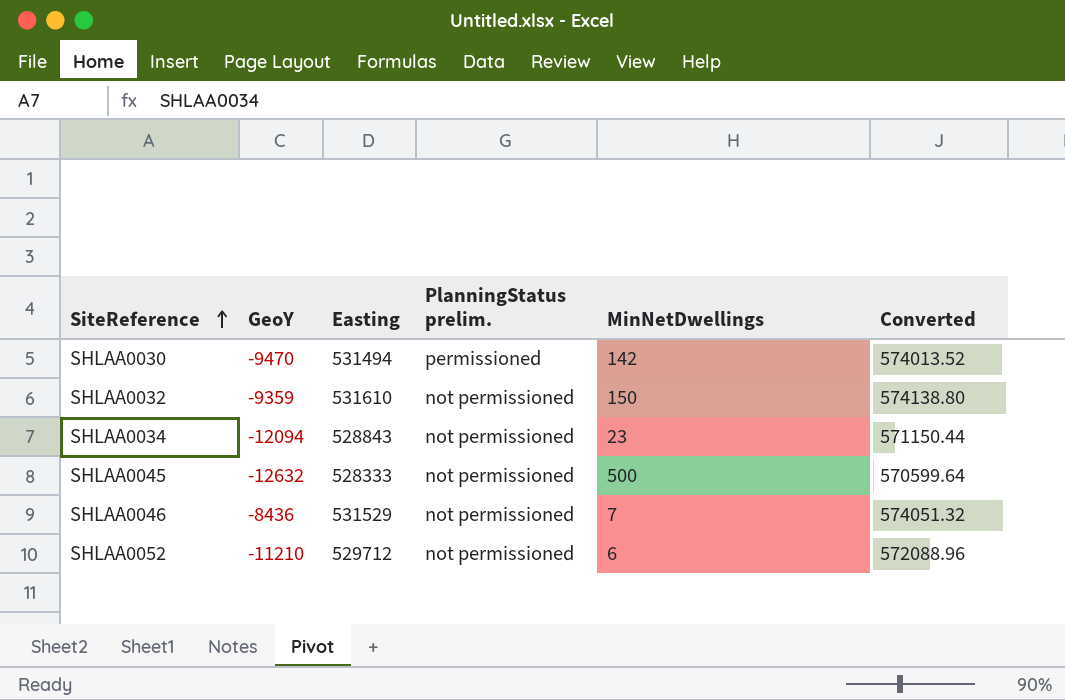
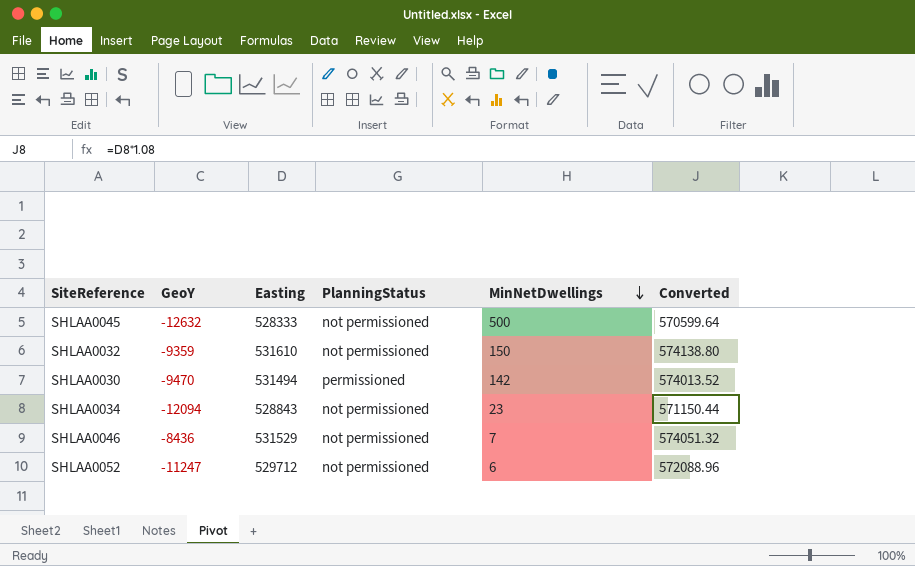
row order: SiteReference ascending -> MinNetDwellings descending
column name: PlanningStatus prelim. -> PlanningStatus
SHLAA0052 | GeoY: -11210 -> -11247

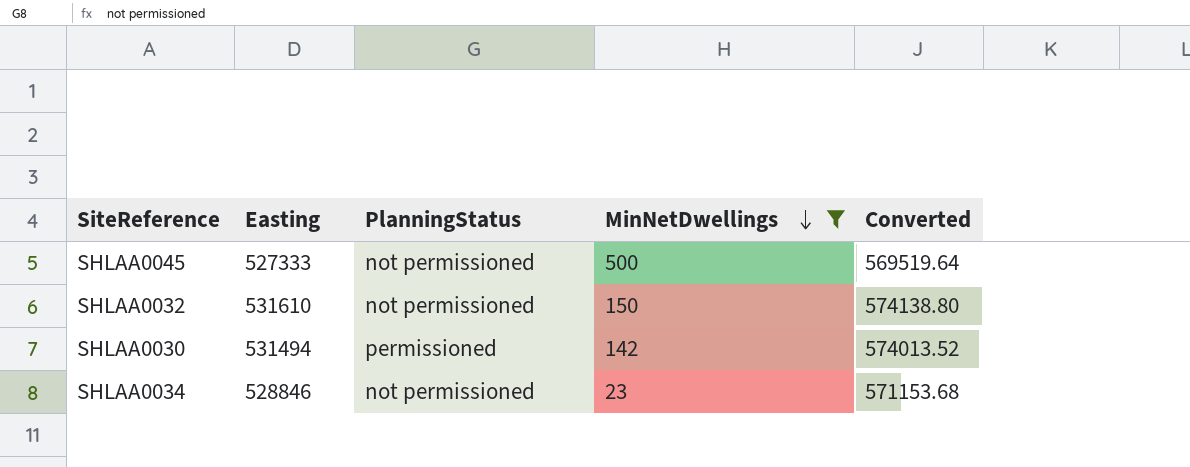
filter: none -> MinNetDwellings >= 23
column GeoY | position: 2 -> none
SHLAA0045 | Easting: 528333 -> 527333
SHLAA0045 | Converted: 570599.64 -> 569519.64
SHLAA0034 | Easting: 528843 -> 528846
SHLAA0034 | Converted: 571150.44 -> 571153.68

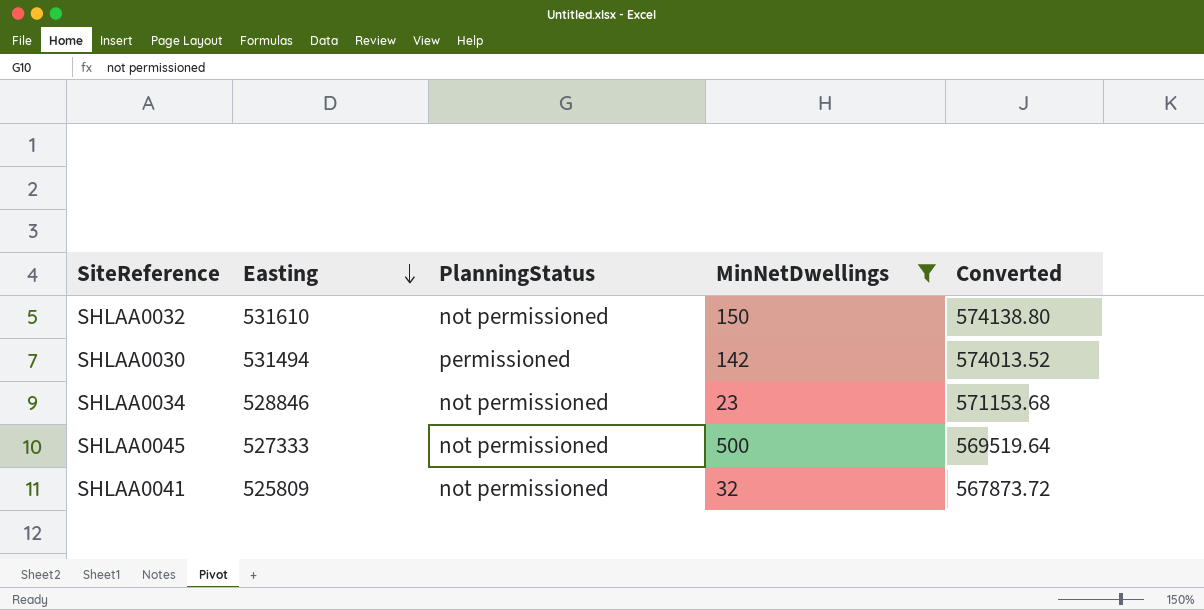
row order: MinNetDwellings descending -> Easting descending
row SHLAA0041: none -> 525809 | not permissioned | 32 | 567873.72

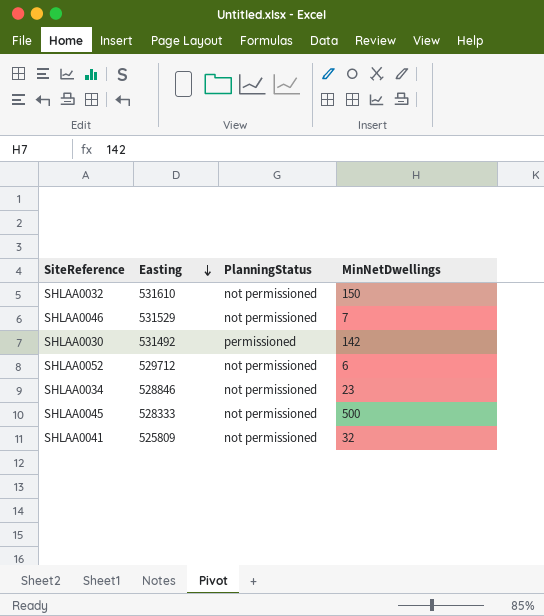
filter: MinNetDwellings >= 23 -> none
column Converted | formula: [Easting] * 1.08 -> none
SHLAA0030 | Easting: 531494 -> 531492
SHLAA0045 | Easting: 527333 -> 528333

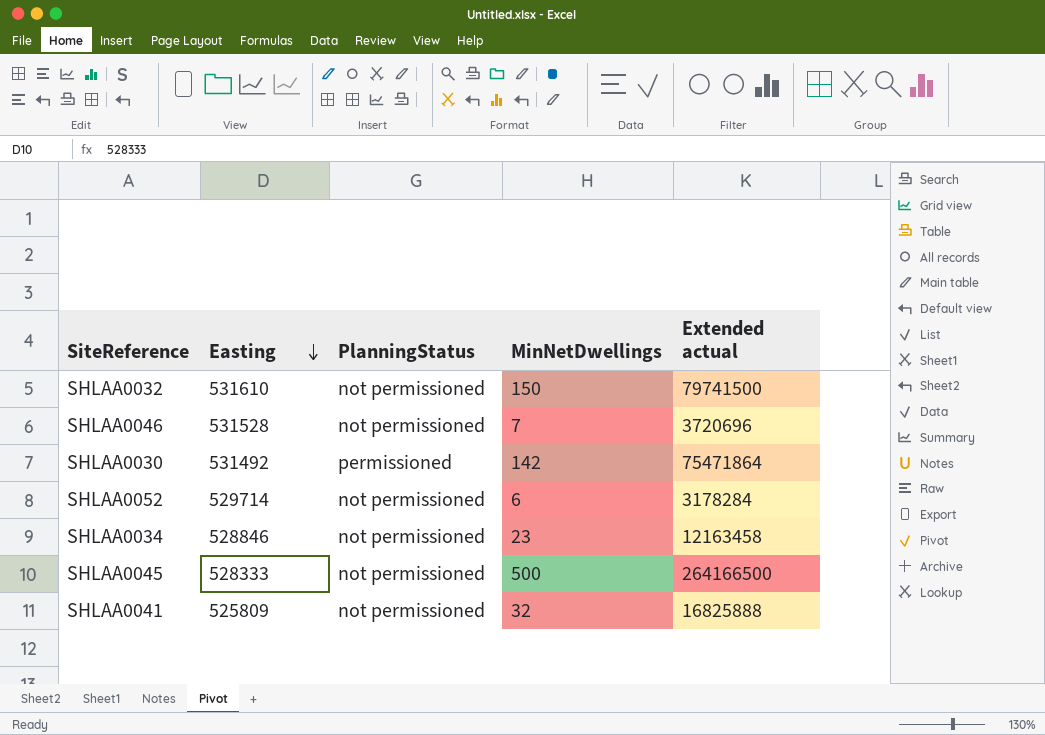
column Extended actual | formula: none -> [Easting] * [MinNetDwellings]
SHLAA0046 | Easting: 531529 -> 531528
SHLAA0052 | Easting: 529712 -> 529714

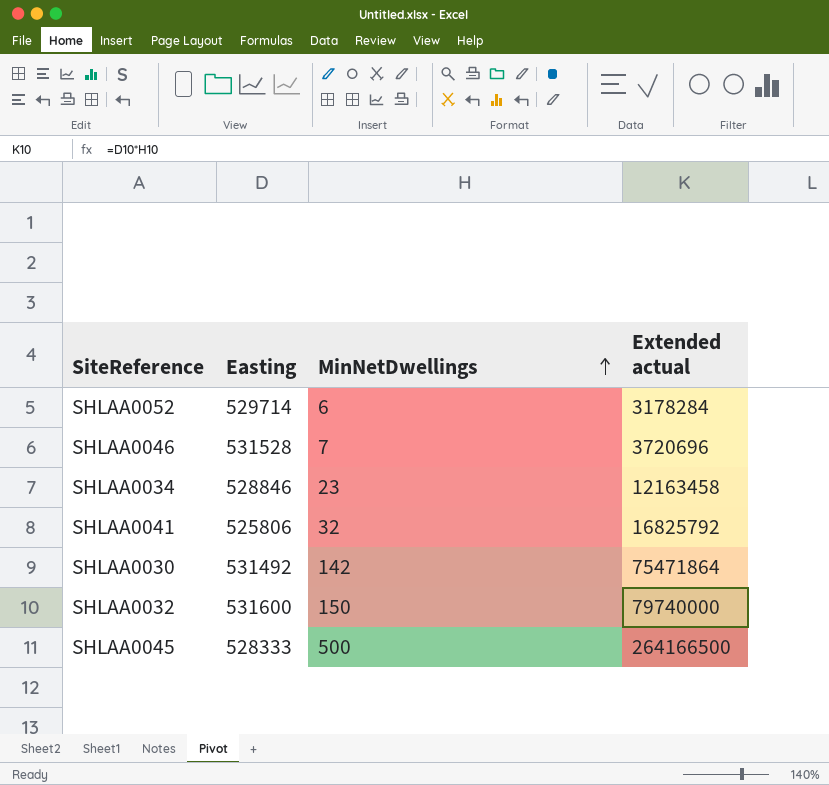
row order: Easting descending -> MinNetDwellings ascending
column PlanningStatus | position: 3 -> none
SHLAA0041 | Easting: 525809 -> 525806
SHLAA0041 | Extended actual: 16825888 -> 16825792
SHLAA0032 | Easting: 531610 -> 531600
SHLAA0032 | Extended actual: 79741500 -> 79740000

